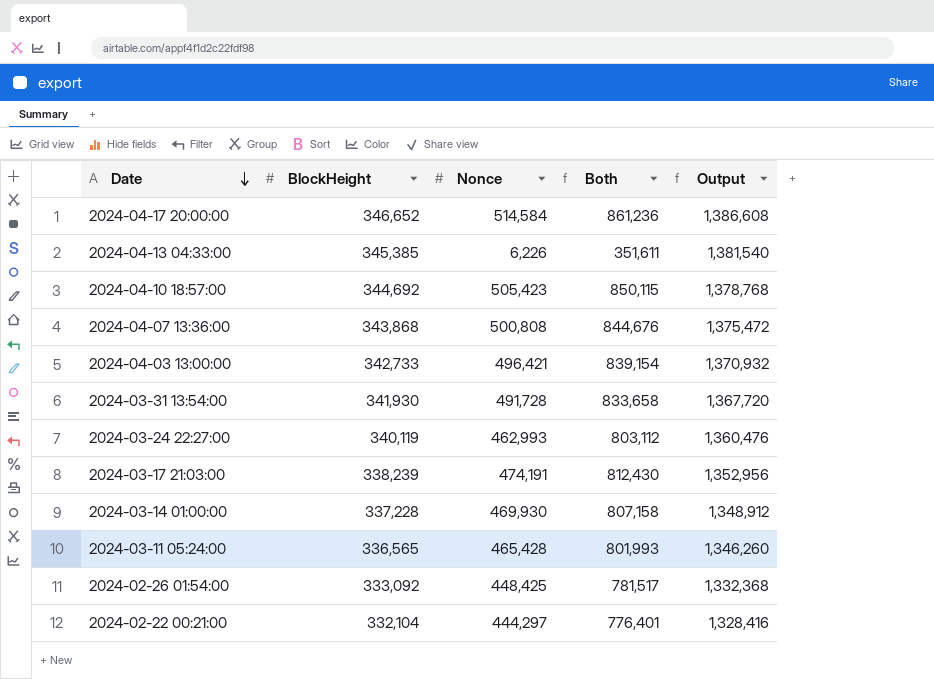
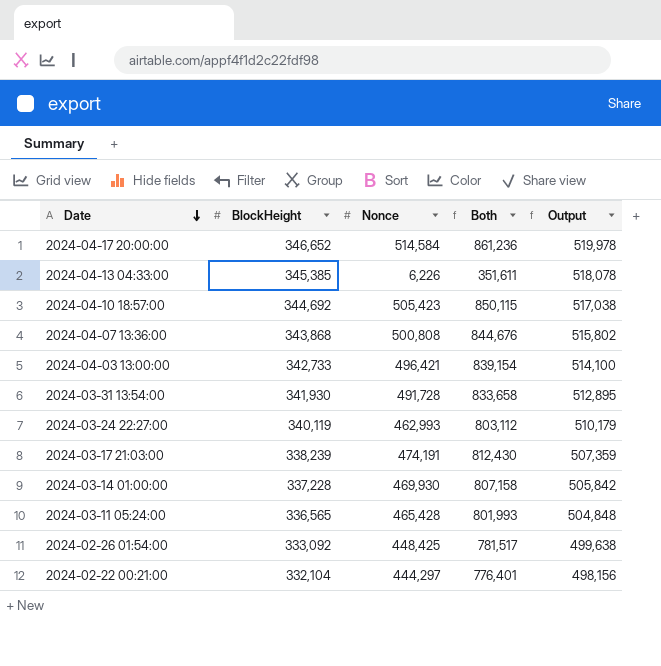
column Output | formula: [BlockHeight] * 4 -> [BlockHeight] * 1.5

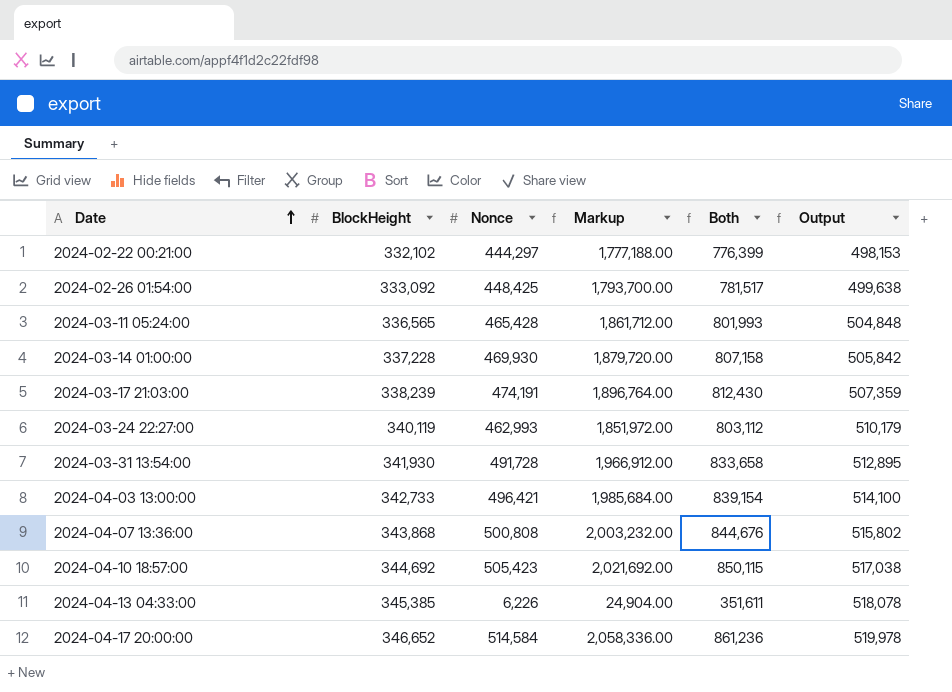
row order: Date descending -> Date ascending
column Markup | formula: none -> [Nonce] * 4
2024-02-22 00:21:00 | BlockHeight: 332,104 -> 332,102
2024-02-22 00:21:00 | Both: 776,401 -> 776,399
2024-02-22 00:21:00 | Output: 498,156 -> 498,153

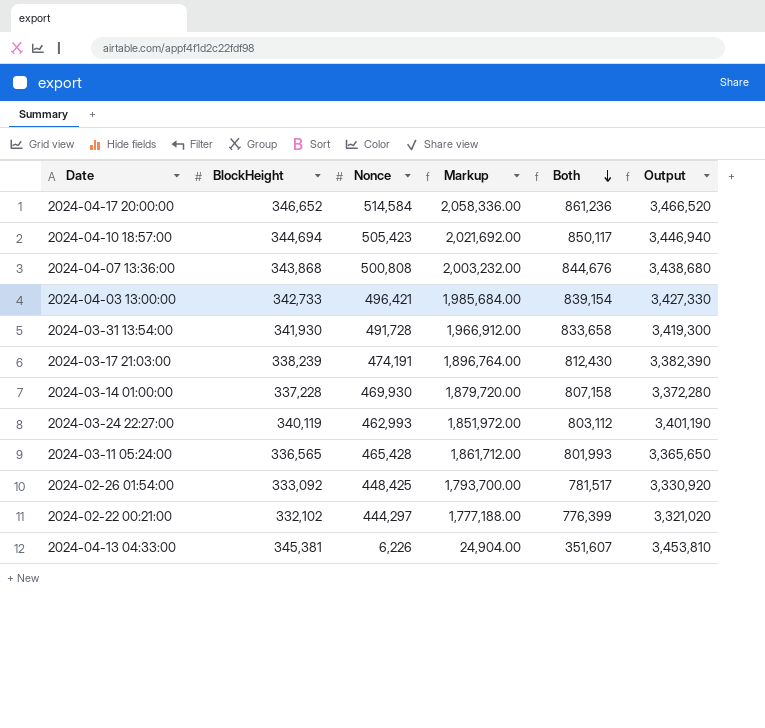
row order: Date ascending -> Both descending
column Output | formula: [BlockHeight] * 1.5 -> [BlockHeight] * 10
2024-04-10 18:57:00 | BlockHeight: 344,692 -> 344,694
2024-04-10 18:57:00 | Both: 850,115 -> 850,117
2024-04-13 04:33:00 | BlockHeight: 345,385 -> 345,381
2024-04-13 04:33:00 | Both: 351,611 -> 351,607

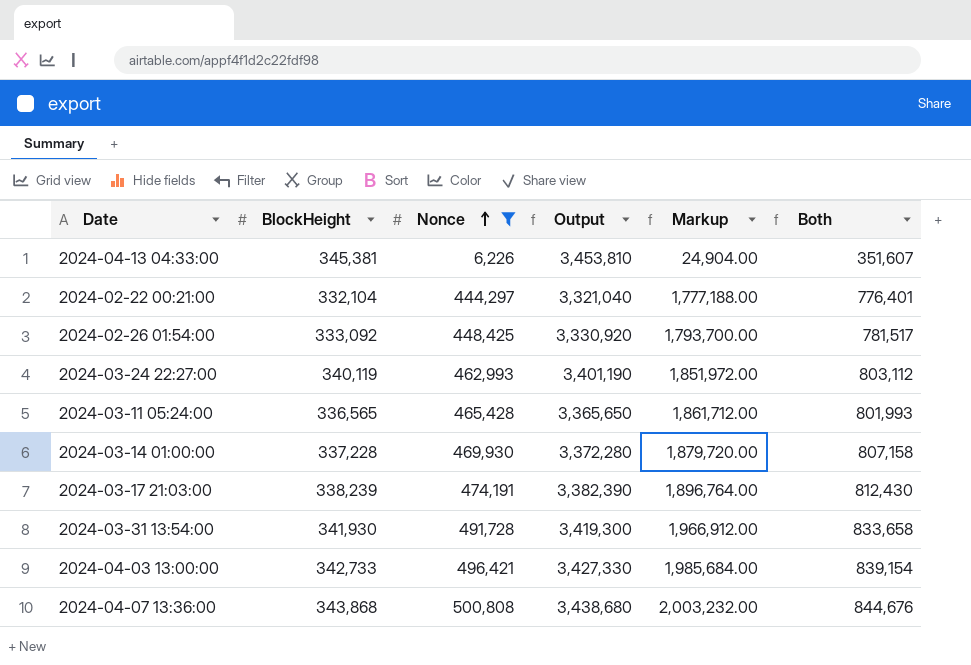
filter: none -> Nonce <= 500,808
row order: Both descending -> Nonce ascending
column Output | position: 6 -> 4
2024-02-22 00:21:00 | BlockHeight: 332,102 -> 332,104
2024-02-22 00:21:00 | Output: 3,321,020 -> 3,321,040
2024-02-22 00:21:00 | Both: 776,399 -> 776,401

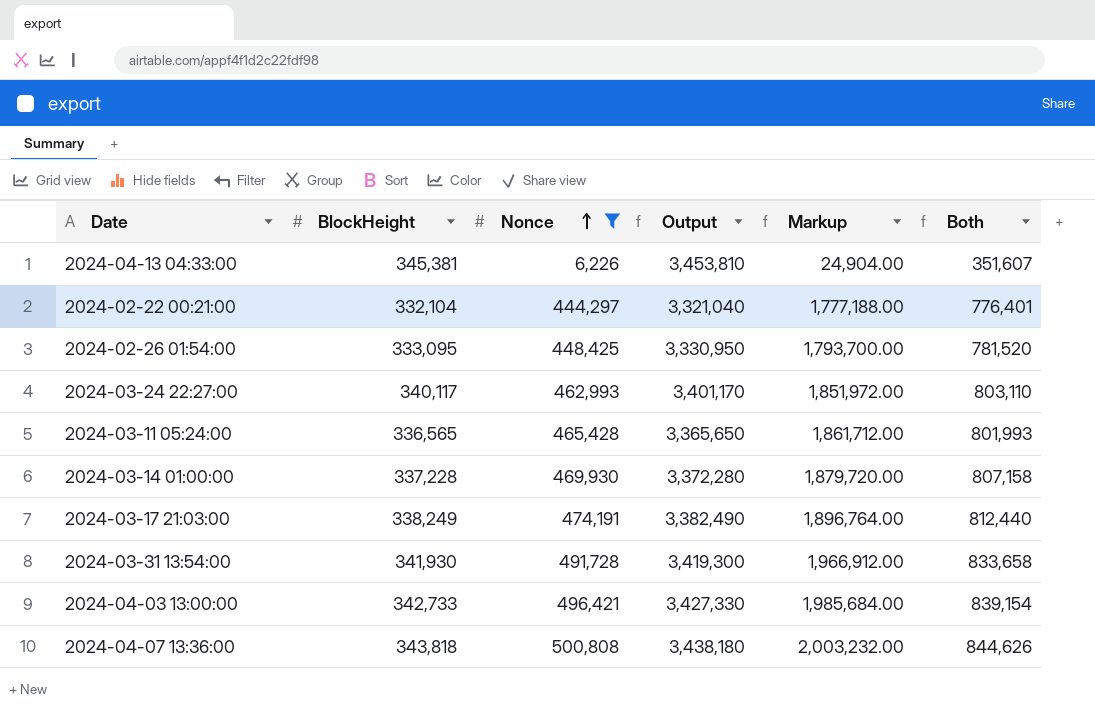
2024-02-26 01:54:00 | BlockHeight: 333,092 -> 333,095
2024-02-26 01:54:00 | Output: 3,330,920 -> 3,330,950
2024-02-26 01:54:00 | Both: 781,517 -> 781,520
2024-03-24 22:27:00 | BlockHeight: 340,119 -> 340,117
2024-03-24 22:27:00 | Output: 3,401,190 -> 3,401,170
2024-03-24 22:27:00 | Both: 803,112 -> 803,110
2024-03-17 21:03:00 | BlockHeight: 338,239 -> 338,249
2024-03-17 21:03:00 | Output: 3,382,390 -> 3,382,490
2024-03-17 21:03:00 | Both: 812,430 -> 812,440
2024-04-07 13:36:00 | BlockHeight: 343,868 -> 343,818
2024-04-07 13:36:00 | Output: 3,438,680 -> 3,438,180
2024-04-07 13:36:00 | Both: 844,676 -> 844,626

